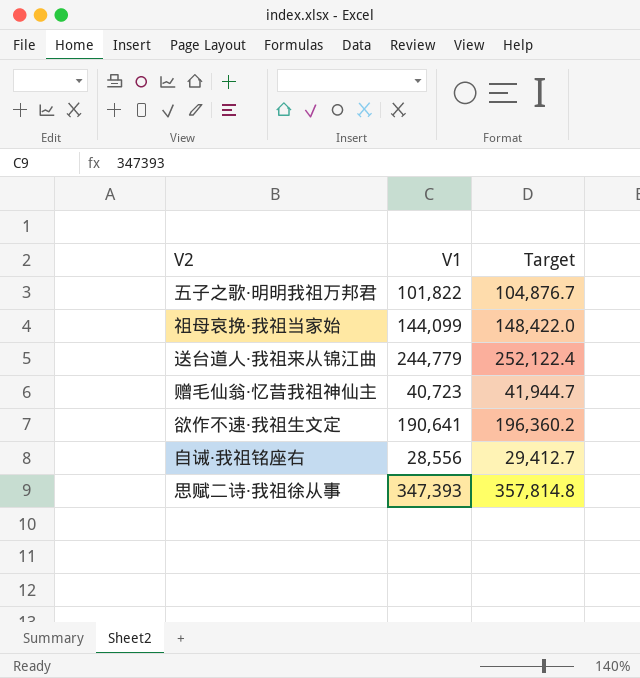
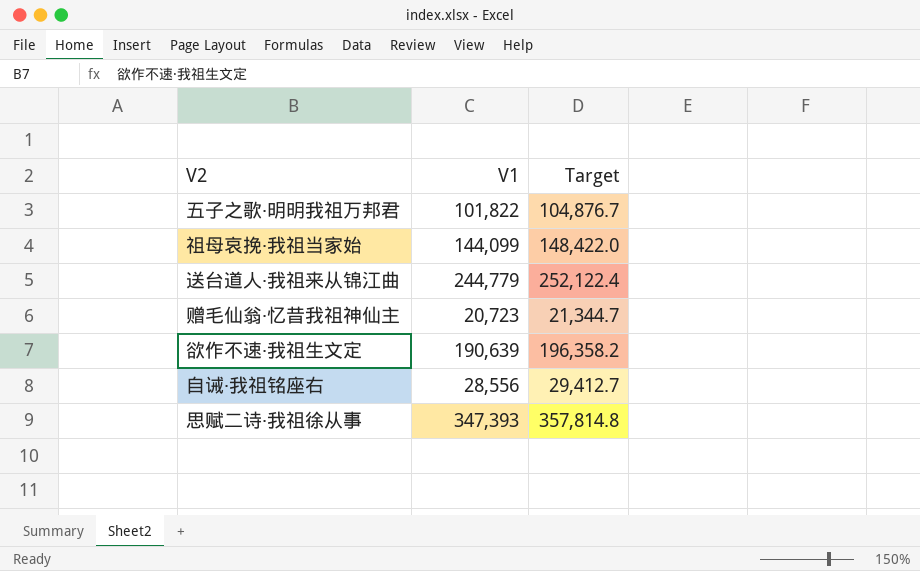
赠毛仙翁·忆昔我祖神仙主 | V1: 40,723 -> 20,723
赠毛仙翁·忆昔我祖神仙主 | Target: 41,944.7 -> 21,344.7
欲作不速·我祖生文定 | V1: 190,641 -> 190,639
欲作不速·我祖生文定 | Target: 196,360.2 -> 196,358.2

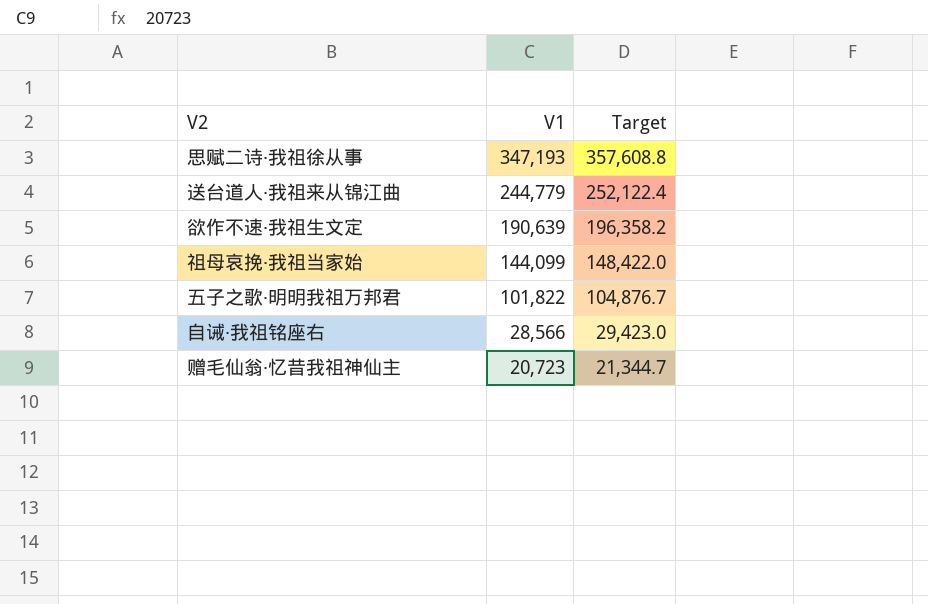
row order: none -> V1 descending
思赋二诗·我祖徐从事 | V1: 347,393 -> 347,193
思赋二诗·我祖徐从事 | Target: 357,814.8 -> 357,608.8
自诫·我祖铭座右 | V1: 28,556 -> 28,566
自诫·我祖铭座右 | Target: 29,412.7 -> 29,423.0

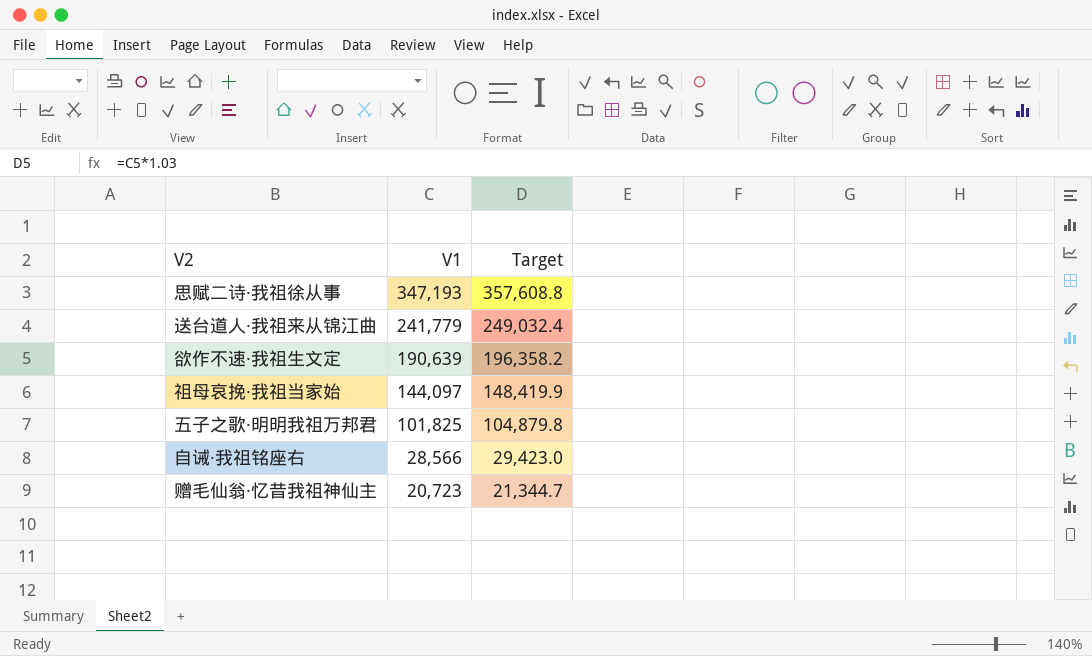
送台道人·我祖来从锦江曲 | V1: 244,779 -> 241,779
送台道人·我祖来从锦江曲 | Target: 252,122.4 -> 249,032.4
祖母哀挽·我祖当家始 | V1: 144,099 -> 144,097
祖母哀挽·我祖当家始 | Target: 148,422.0 -> 148,419.9
五子之歌·明明我祖万邦君 | V1: 101,822 -> 101,825
五子之歌·明明我祖万邦君 | Target: 104,876.7 -> 104,879.8

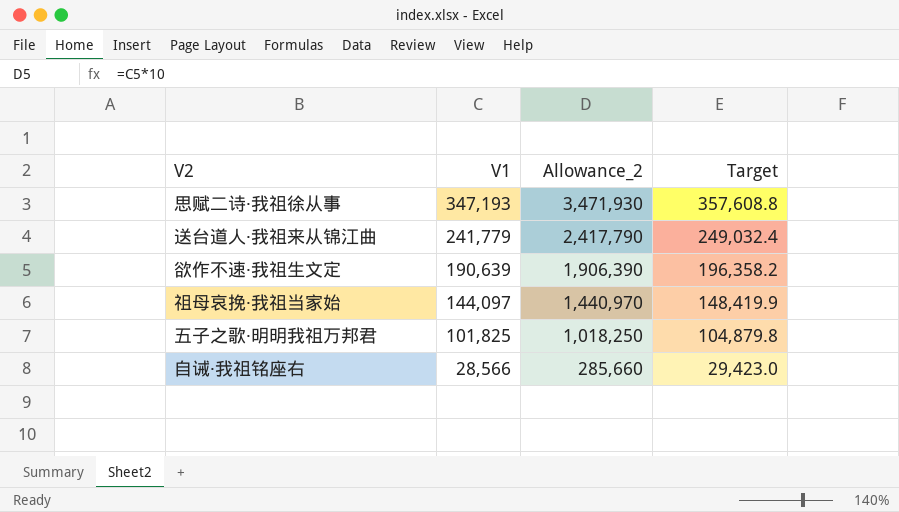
column Allowance_2 | formula: none -> [V1] * 10
row 赠毛仙翁·忆昔我祖神仙主: 20,723 | 21,344.7 -> none

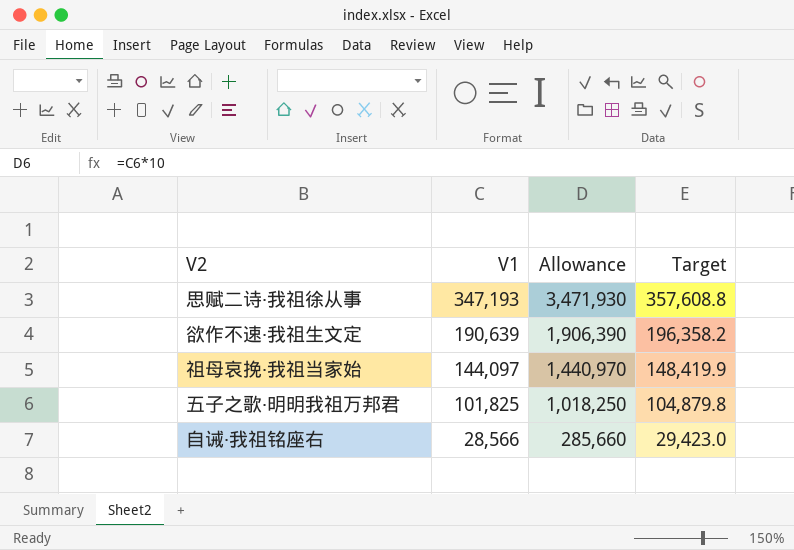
column name: Allowance_2 -> Allowance
row 送台道人·我祖来从锦江曲: 241,779 | 2,417,790 | 249,032.4 -> none

